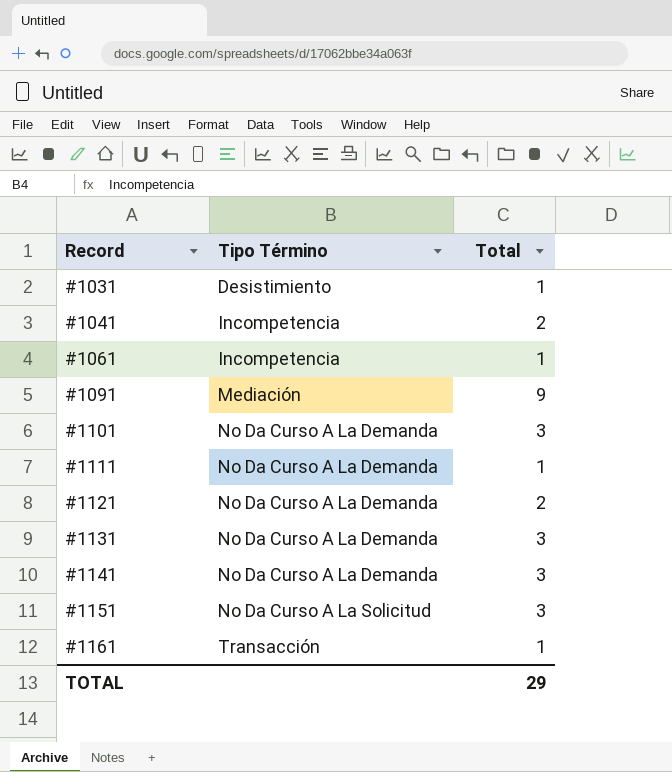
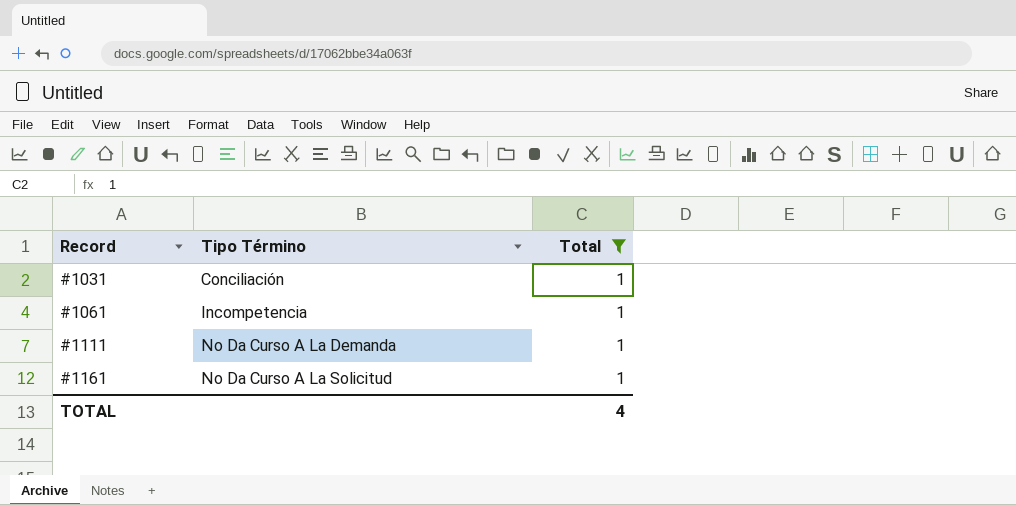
filter: none -> Total = 1
#1031 | Tipo Término: Desistimiento -> Conciliación
#1161 | Tipo Término: Transacción -> No Da Curso A La Solicitud
TOTAL | Total: 29 -> 4

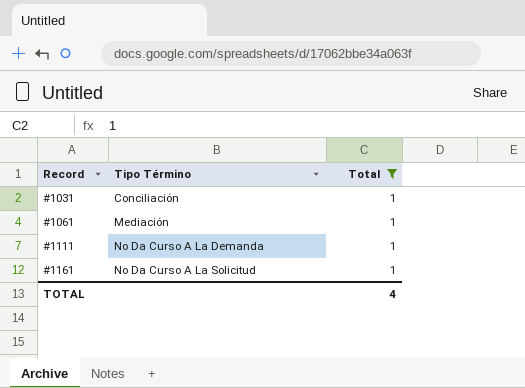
#1061 | Tipo Término: Incompetencia -> Mediación

